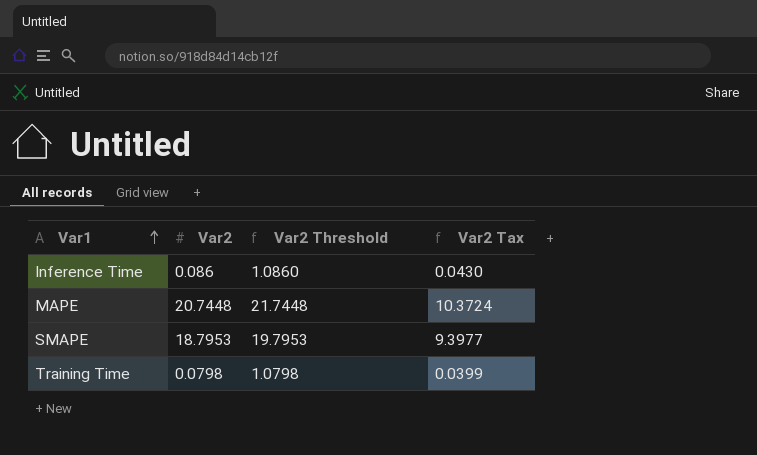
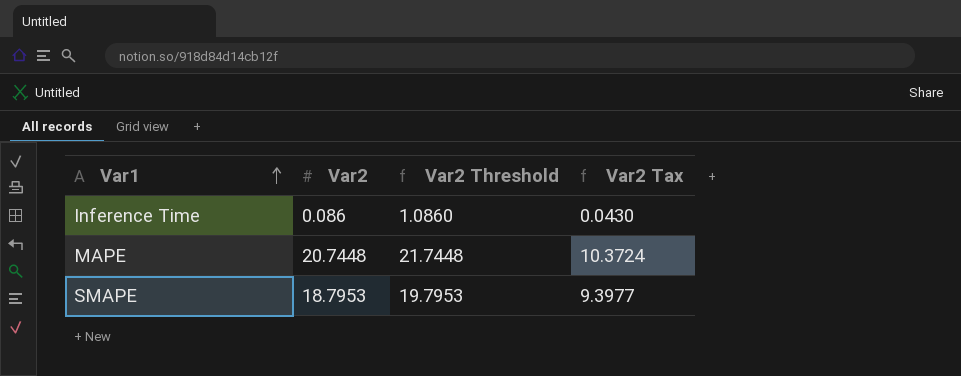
row Training Time: 0.0798 | 1.0798 | 0.0399 -> none

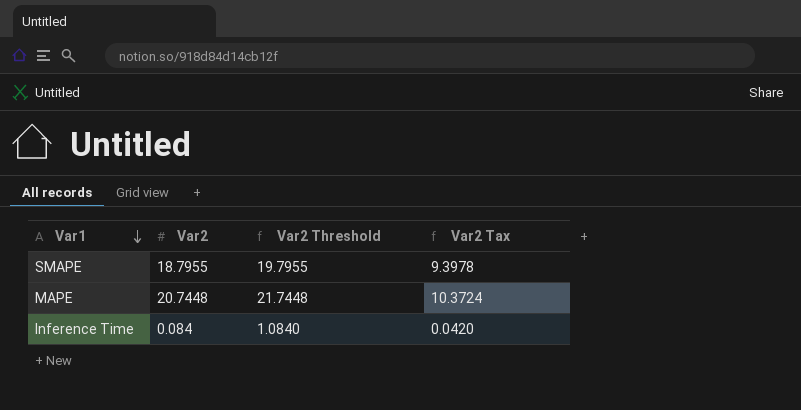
row order: Var1 ascending -> Var1 descending
SMAPE | Var2: 18.7953 -> 18.7955
SMAPE | Var2 Threshold: 19.7953 -> 19.7955
SMAPE | Var2 Tax: 9.3977 -> 9.3978
Inference Time | Var2: 0.086 -> 0.084
Inference Time | Var2 Threshold: 1.0860 -> 1.0840
Inference Time | Var2 Tax: 0.0430 -> 0.0420

